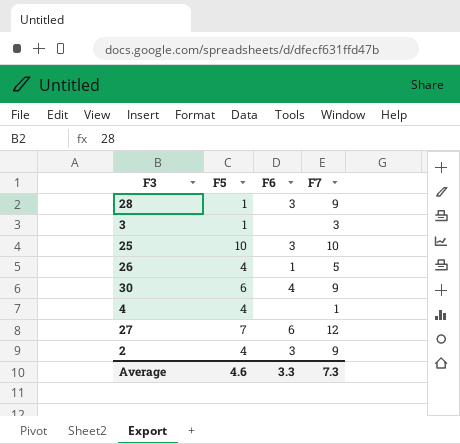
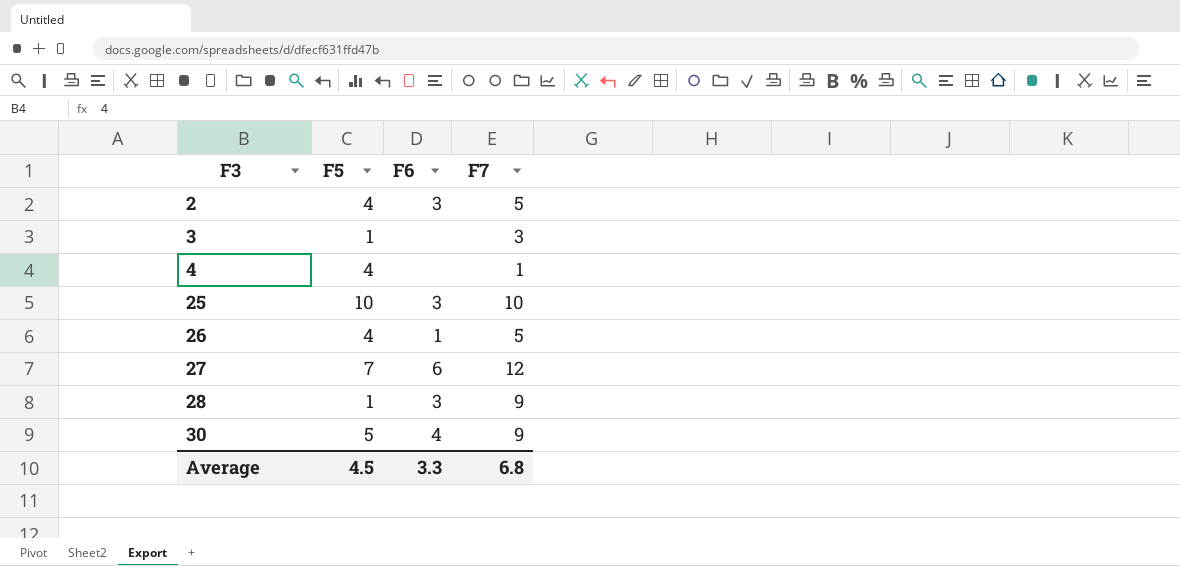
row order: none -> F3 ascending
2 | F7: 9 -> 5
30 | F5: 6 -> 5
Average | F5: 4.6 -> 4.5
Average | F7: 7.3 -> 6.8

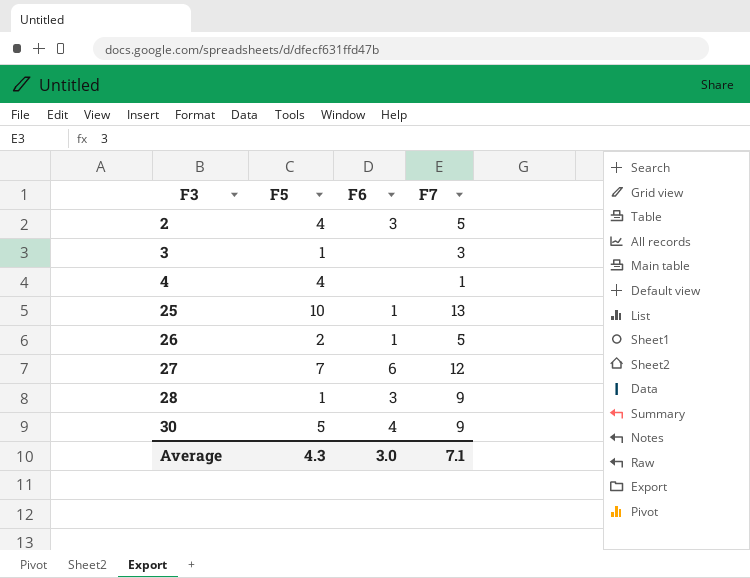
25 | F6: 3 -> 1
25 | F7: 10 -> 13
26 | F5: 4 -> 2
Average | F5: 4.5 -> 4.3
Average | F6: 3.3 -> 3.0
Average | F7: 6.8 -> 7.1

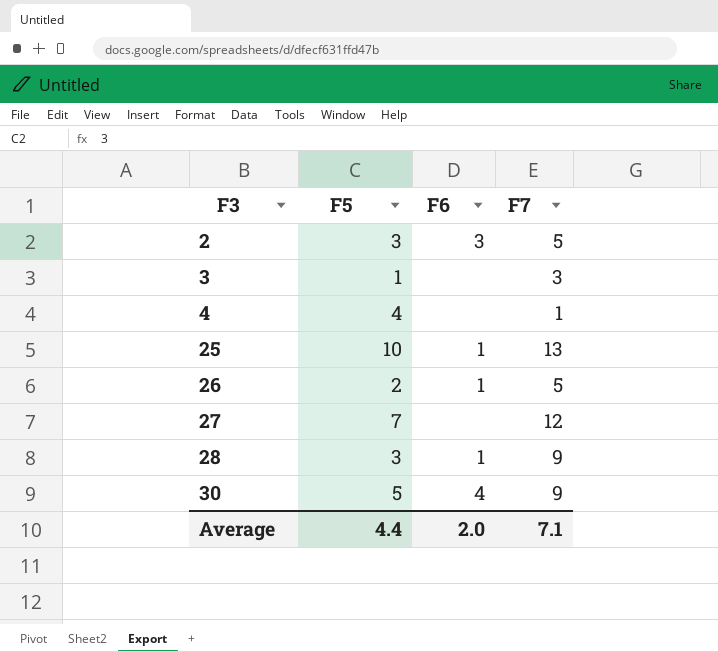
2 | F5: 4 -> 3
27 | F6: 6 -> none
28 | F5: 1 -> 3
28 | F6: 3 -> 1
Average | F5: 4.3 -> 4.4
Average | F6: 3.0 -> 2.0

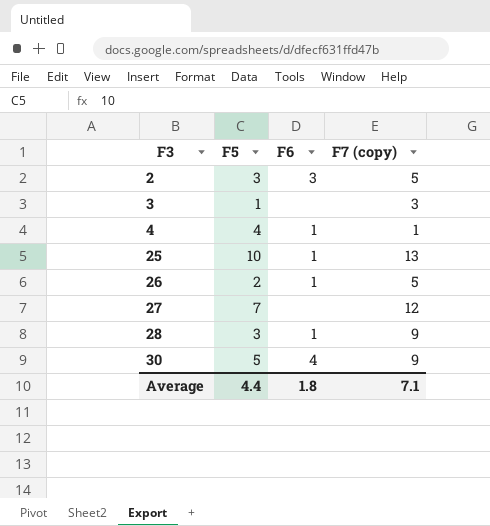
column name: F7 -> F7 (copy)
4 | F6: none -> 1
Average | F6: 2.0 -> 1.8

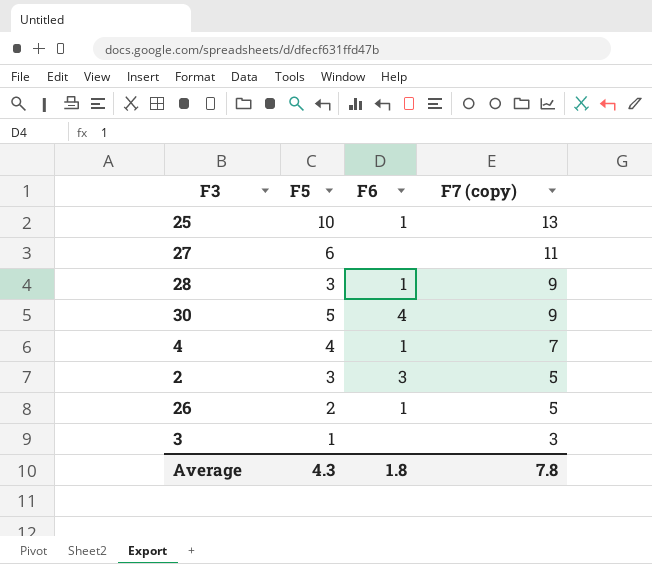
row order: F3 ascending -> F7 (copy) descending
27 | F5: 7 -> 6
27 | F7 (copy): 12 -> 11
4 | F7 (copy): 1 -> 7
Average | F5: 4.4 -> 4.3
Average | F7 (copy): 7.1 -> 7.8

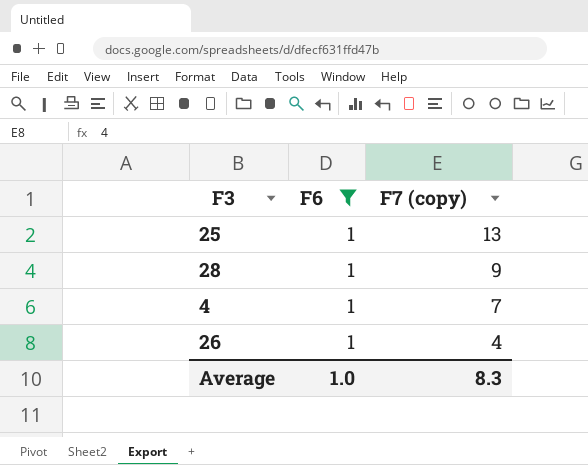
filter: none -> F6 = 1
column F5 | position: 2 -> none
26 | F7 (copy): 5 -> 4
Average | F6: 1.8 -> 1.0
Average | F7 (copy): 7.8 -> 8.3

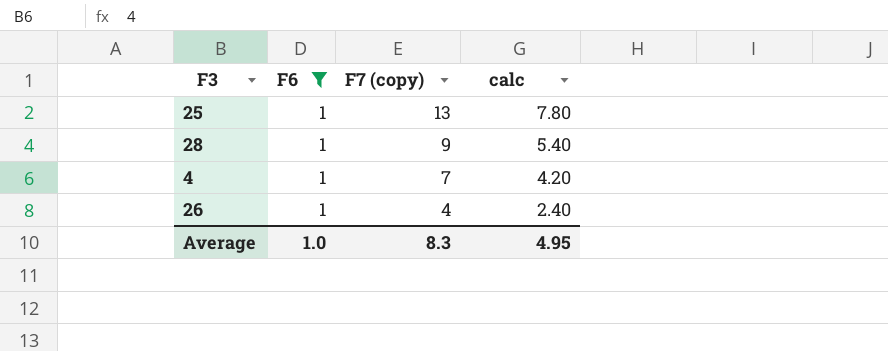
column calc | formula: none -> [F7 (copy)] * 0.6

